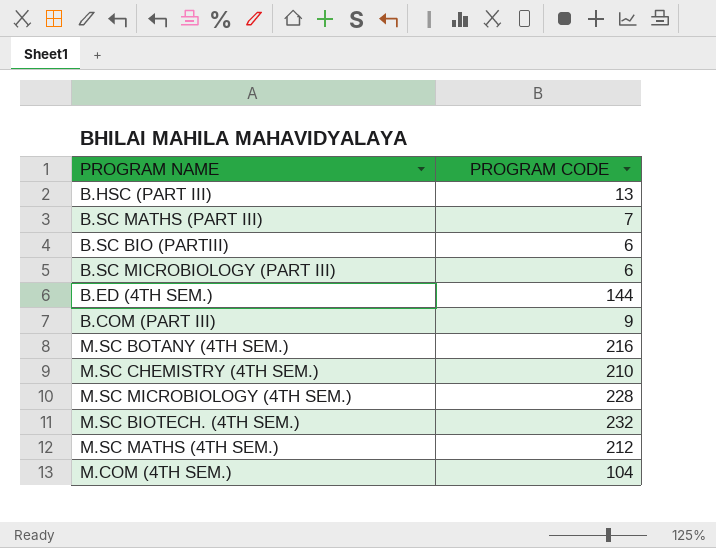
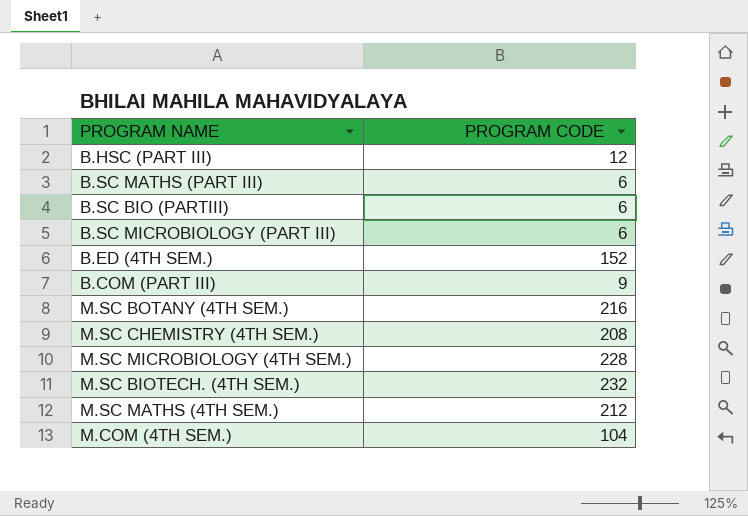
B.HSC (PART III) | PROGRAM CODE: 13 -> 12
B.SC MATHS (PART III) | PROGRAM CODE: 7 -> 6
B.ED (4TH SEM.) | PROGRAM CODE: 144 -> 152
M.SC CHEMISTRY (4TH SEM.) | PROGRAM CODE: 210 -> 208

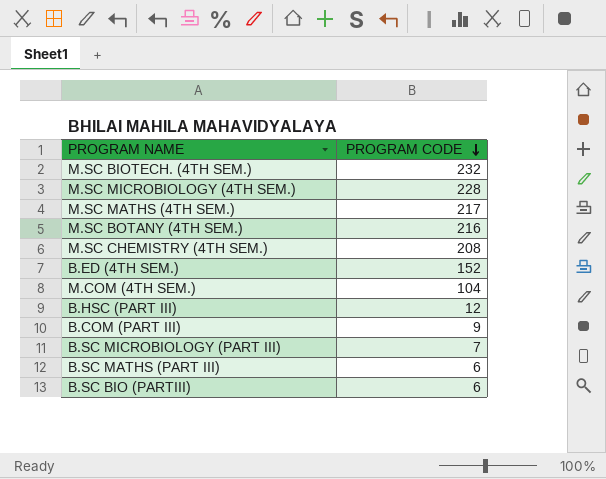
row order: none -> PROGRAM CODE descending
M.SC MATHS (4TH SEM.) | PROGRAM CODE: 212 -> 217
B.SC MICROBIOLOGY (PART III) | PROGRAM CODE: 6 -> 7

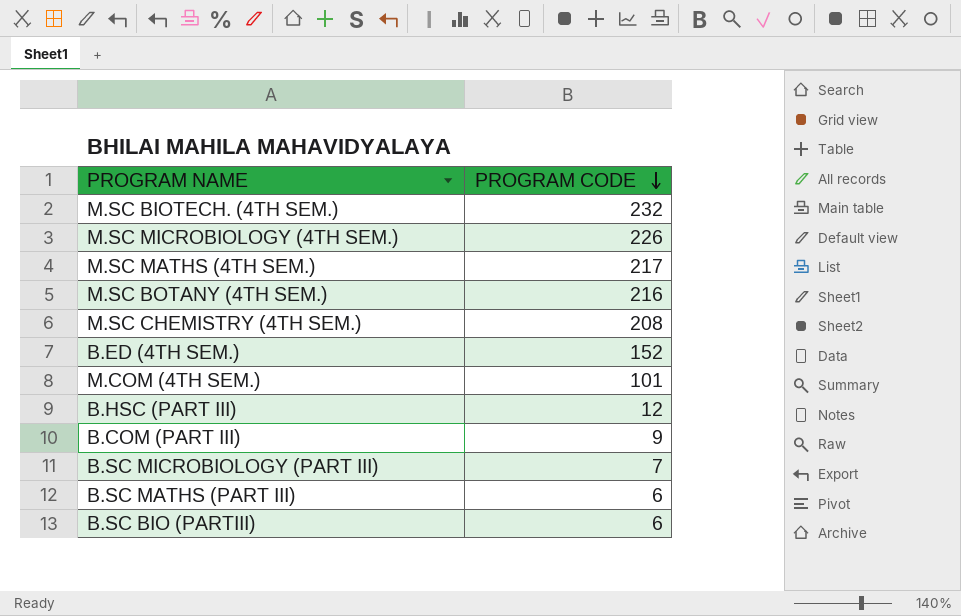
M.SC MICROBIOLOGY (4TH SEM.) | PROGRAM CODE: 228 -> 226
M.COM (4TH SEM.) | PROGRAM CODE: 104 -> 101

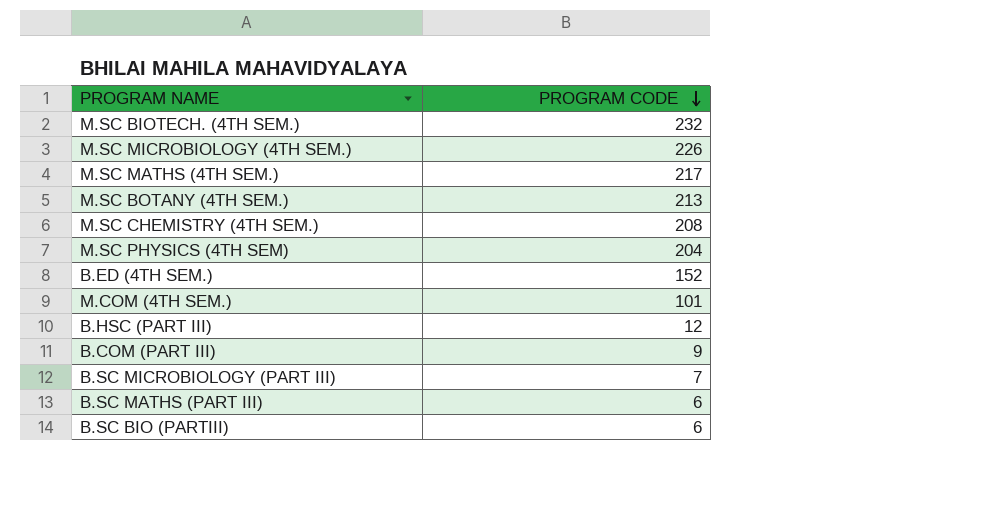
M.SC BOTANY (4TH SEM.) | PROGRAM CODE: 216 -> 213
row M.SC PHYSICS (4TH SEM): none -> 204

